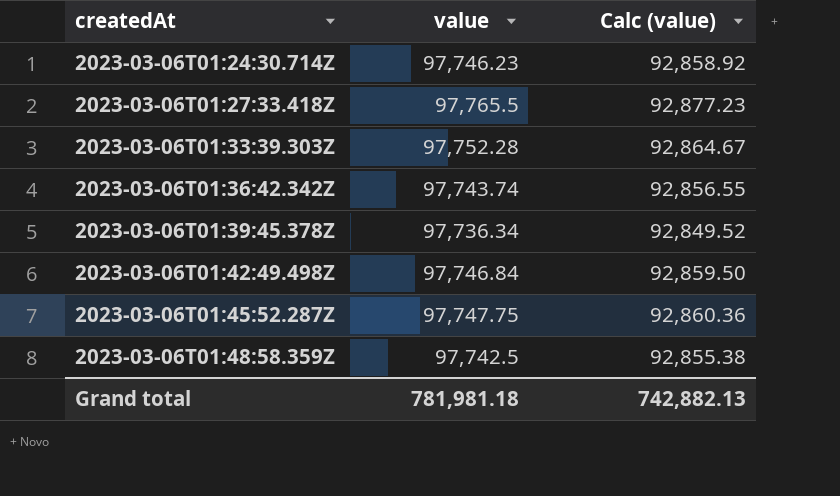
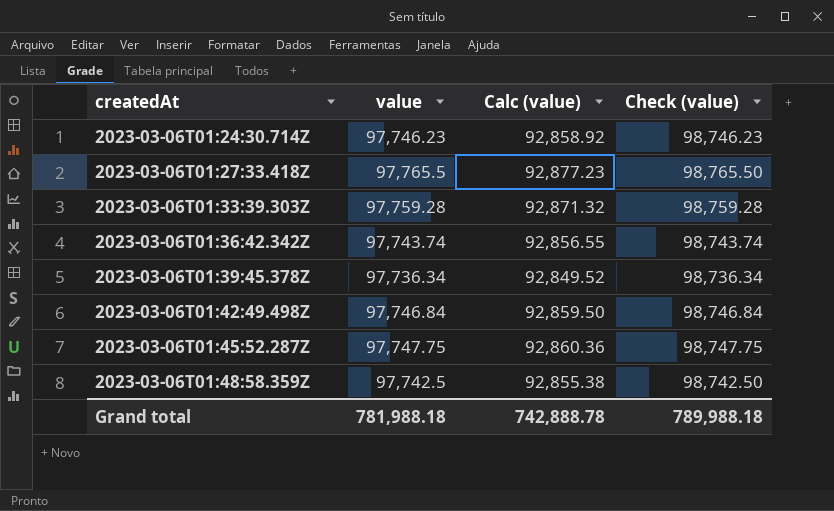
column Check (value) | formula: none -> [value] + 1000
2023-03-06T01:33:39.303Z | value: 97,752.28 -> 97,759.28
2023-03-06T01:33:39.303Z | Calc (value): 92,864.67 -> 92,871.32
Grand total | value: 781,981.18 -> 781,988.18
Grand total | Calc (value): 742,882.13 -> 742,888.78

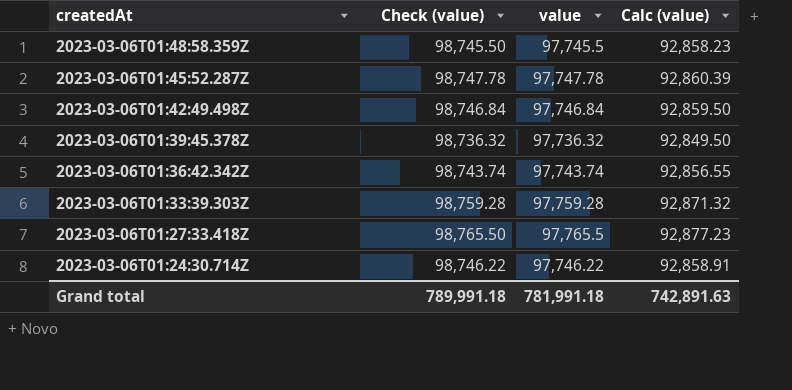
row order: createdAt ascending -> createdAt descending
column Check (value) | position: 4 -> 2
2023-03-06T01:48:58.359Z | Check (value): 98,742.50 -> 98,745.50
2023-03-06T01:48:58.359Z | value: 97,742.5 -> 97,745.5
2023-03-06T01:48:58.359Z | Calc (value): 92,855.38 -> 92,858.23
2023-03-06T01:45:52.287Z | Check (value): 98,747.75 -> 98,747.78
2023-03-06T01:45:52.287Z | value: 97,747.75 -> 97,747.78
2023-03-06T01:45:52.287Z | Calc (value): 92,860.36 -> 92,860.39
2023-03-06T01:39:45.378Z | Check (value): 98,736.34 -> 98,736.32
2023-03-06T01:39:45.378Z | value: 97,736.34 -> 97,736.32
2023-03-06T01:39:45.378Z | Calc (value): 92,849.52 -> 92,849.50
2023-03-06T01:24:30.714Z | Check (value): 98,746.23 -> 98,746.22
2023-03-06T01:24:30.714Z | value: 97,746.23 -> 97,746.22
2023-03-06T01:24:30.714Z | Calc (value): 92,858.92 -> 92,858.91
Grand total | Check (value): 789,988.18 -> 789,991.18
Grand total | value: 781,988.18 -> 781,991.18
Grand total | Calc (value): 742,888.78 -> 742,891.63

